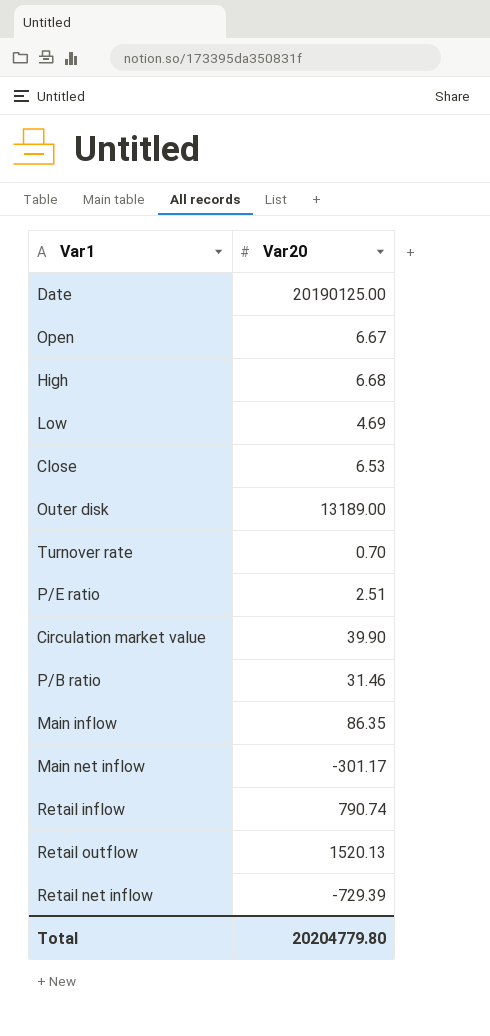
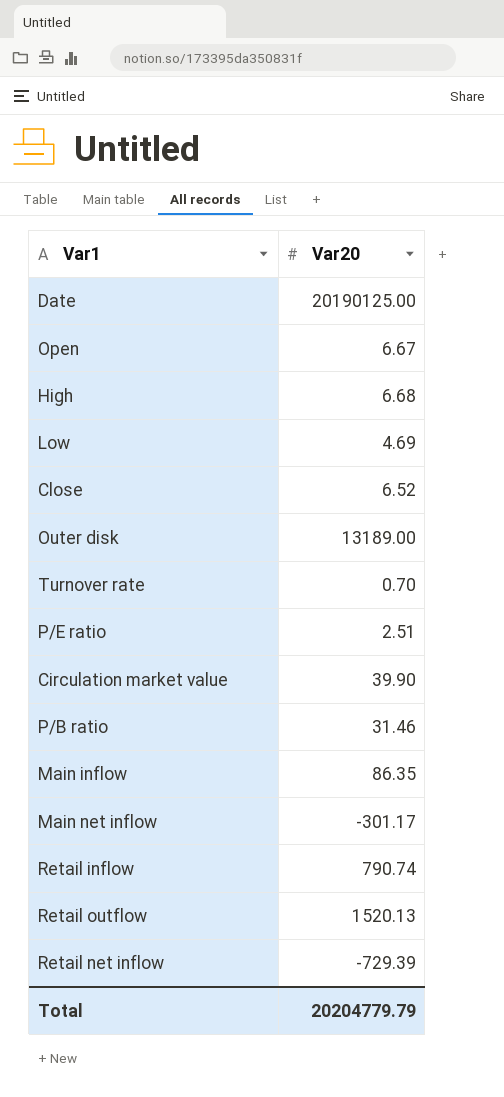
Close | Var20: 6.53 -> 6.52
Total | Var20: 20204779.80 -> 20204779.79

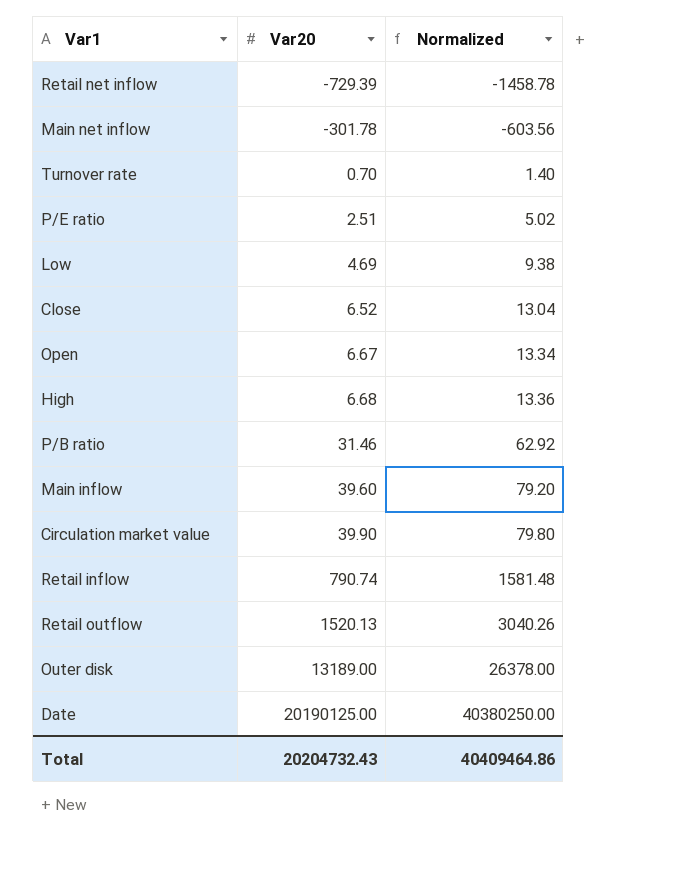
row order: none -> Var20 ascending
column Normalized | formula: none -> [Var20] * 2
Main net inflow | Var20: -301.17 -> -301.78
Main inflow | Var20: 86.35 -> 39.60
Total | Var20: 20204779.79 -> 20204732.43

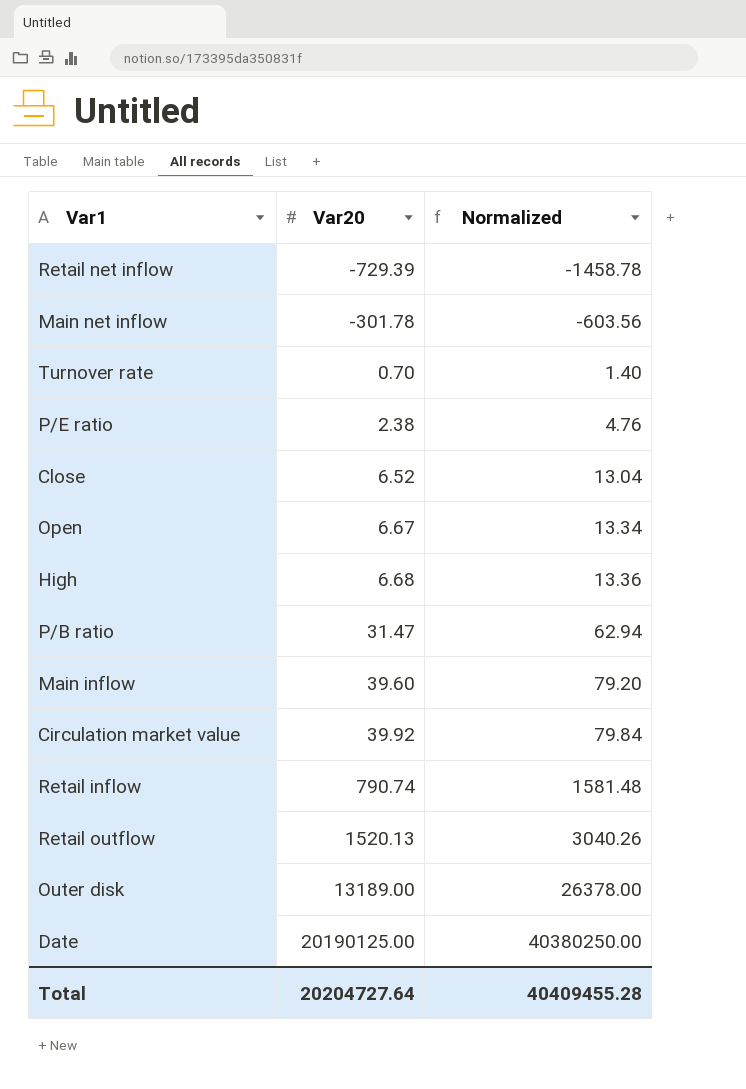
row Low: 4.69 | 9.38 -> none
P/E ratio | Var20: 2.51 -> 2.38
P/E ratio | Normalized: 5.02 -> 4.76
P/B ratio | Var20: 31.46 -> 31.47
P/B ratio | Normalized: 62.92 -> 62.94
Circulation market value | Var20: 39.90 -> 39.92
Circulation market value | Normalized: 79.80 -> 79.84
Total | Var20: 20204732.43 -> 20204727.64
Total | Normalized: 40409464.86 -> 40409455.28

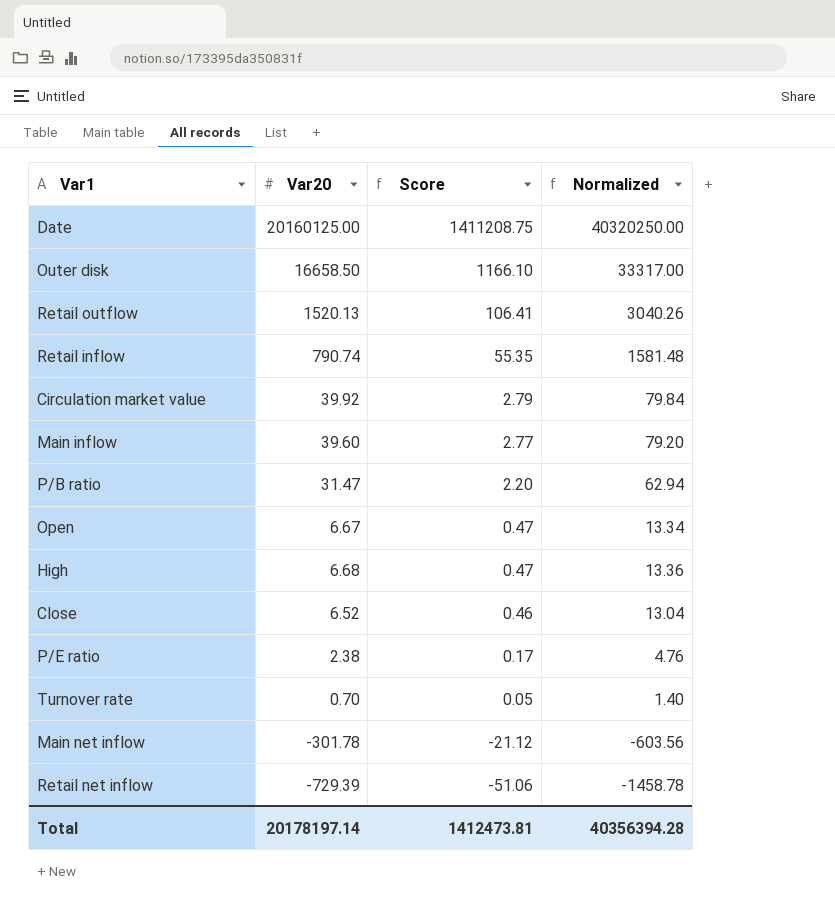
row order: Var20 ascending -> Score descending
column Score | formula: none -> [Var20] * 0.07
Date | Var20: 20190125.00 -> 20160125.00
Date | Normalized: 40380250.00 -> 40320250.00
Outer disk | Var20: 13189.00 -> 16658.50
Outer disk | Normalized: 26378.00 -> 33317.00
Total | Var20: 20204727.64 -> 20178197.14
Total | Normalized: 40409455.28 -> 40356394.28

